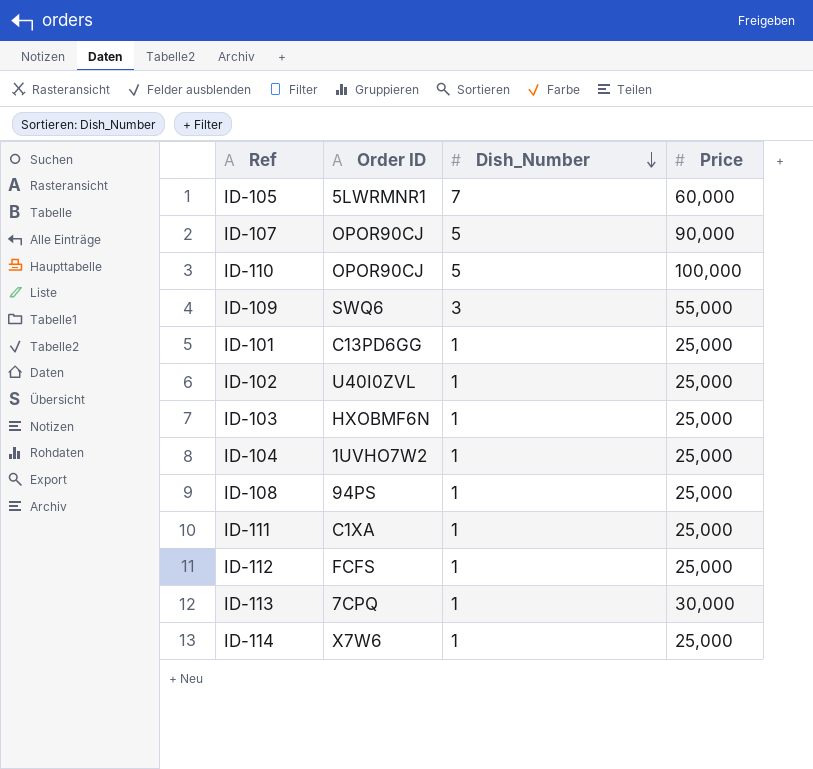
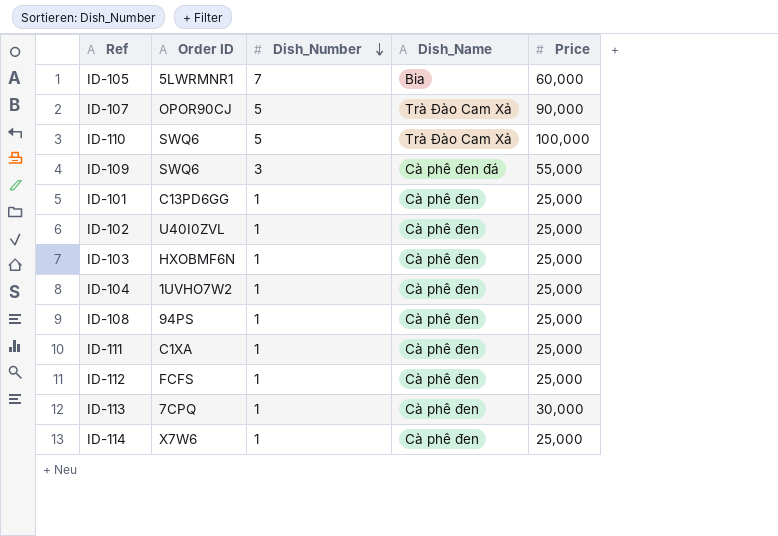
column Dish_Name | position: none -> 4
ID-110 | Order ID: OPOR90CJ -> SWQ6

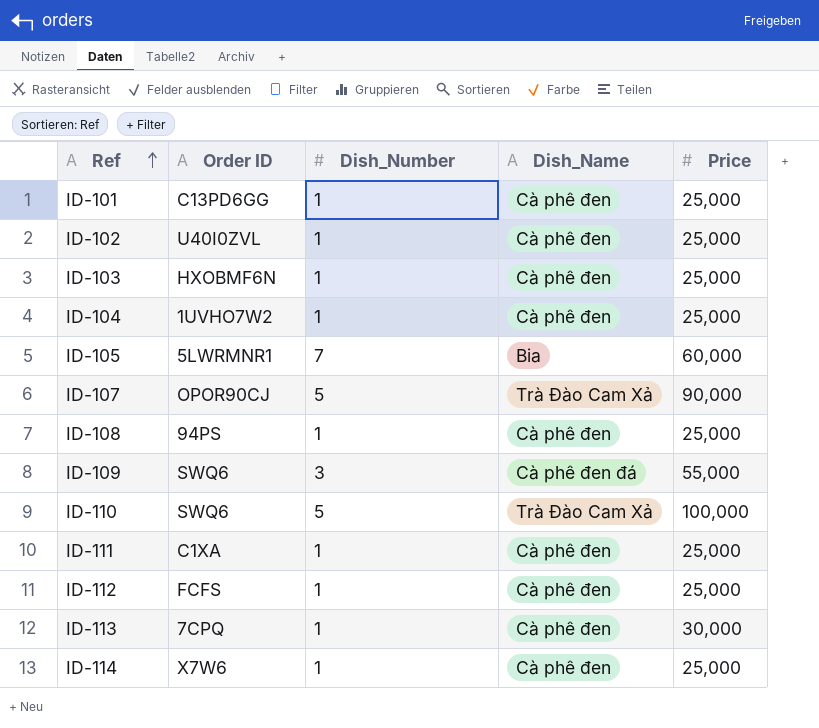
row order: Dish_Number descending -> Ref ascending

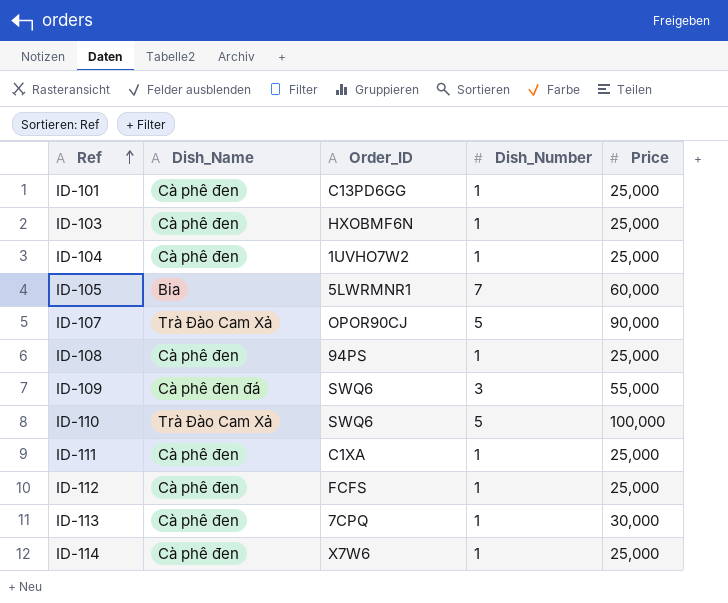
column Dish_Name | position: 4 -> 2
column name: Order ID -> Order_ID
row ID-102: U40I0ZVL | 1 | Cà phê đen | 25,000 -> none

